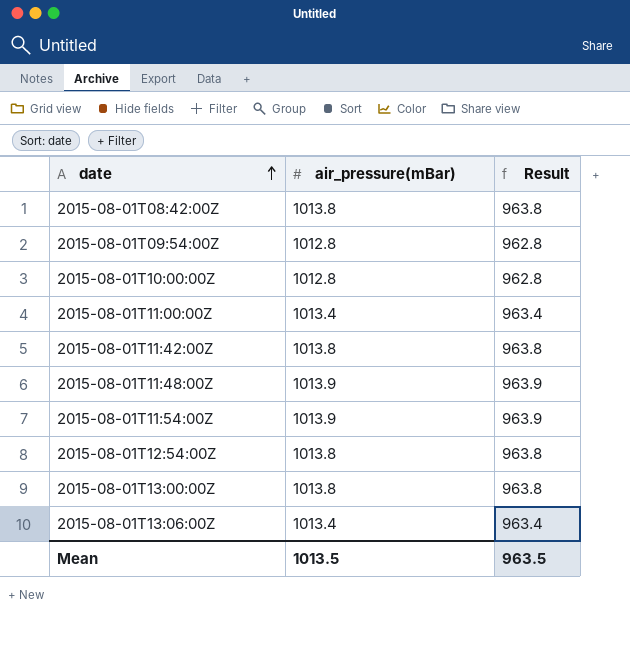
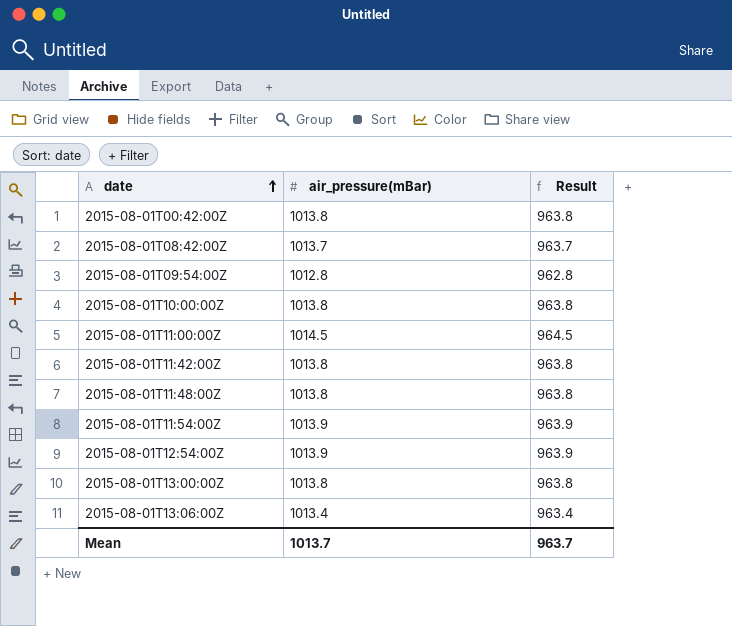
row 2015-08-01T00:42:00Z: none -> 1013.8 | 963.8
2015-08-01T08:42:00Z | air_pressure(mBar): 1013.8 -> 1013.7
2015-08-01T08:42:00Z | Result: 963.8 -> 963.7
2015-08-01T10:00:00Z | air_pressure(mBar): 1012.8 -> 1013.8
2015-08-01T10:00:00Z | Result: 962.8 -> 963.8
2015-08-01T11:00:00Z | air_pressure(mBar): 1013.4 -> 1014.5
2015-08-01T11:00:00Z | Result: 963.4 -> 964.5
2015-08-01T11:48:00Z | air_pressure(mBar): 1013.9 -> 1013.8
2015-08-01T11:48:00Z | Result: 963.9 -> 963.8
2015-08-01T12:54:00Z | air_pressure(mBar): 1013.8 -> 1013.9
2015-08-01T12:54:00Z | Result: 963.8 -> 963.9
Mean | air_pressure(mBar): 1013.5 -> 1013.7
Mean | Result: 963.5 -> 963.7

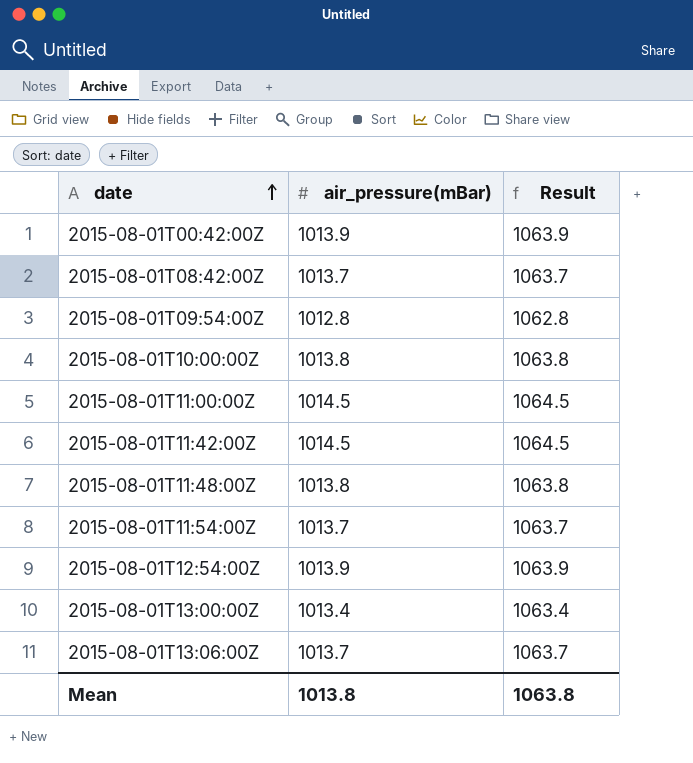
column Result | formula: [air_pressure(mBar)] - 50 -> [air_pressure(mBar)] + 50
2015-08-01T00:42:00Z | air_pressure(mBar): 1013.8 -> 1013.9
2015-08-01T11:42:00Z | air_pressure(mBar): 1013.8 -> 1014.5
2015-08-01T11:54:00Z | air_pressure(mBar): 1013.9 -> 1013.7
2015-08-01T13:00:00Z | air_pressure(mBar): 1013.8 -> 1013.4
2015-08-01T13:06:00Z | air_pressure(mBar): 1013.4 -> 1013.7
Mean | air_pressure(mBar): 1013.7 -> 1013.8
Mean | Result: 963.7 -> 1063.8

